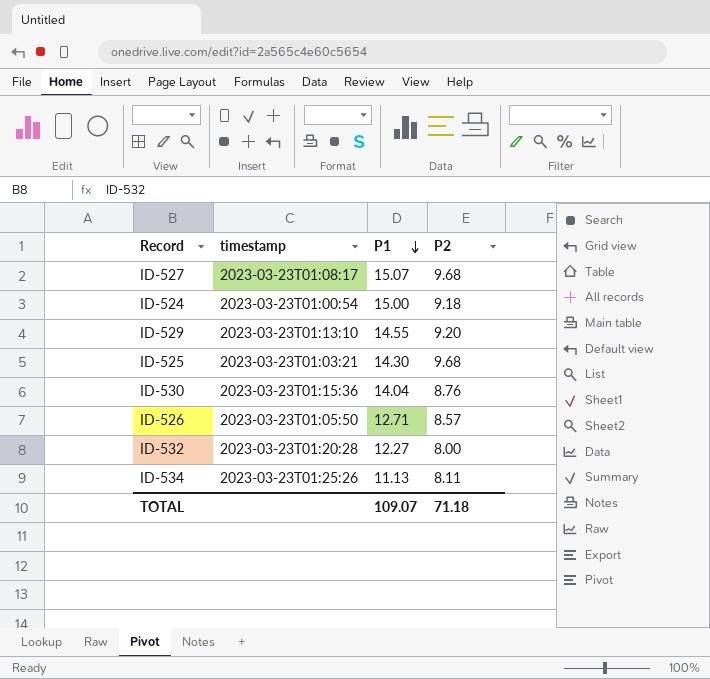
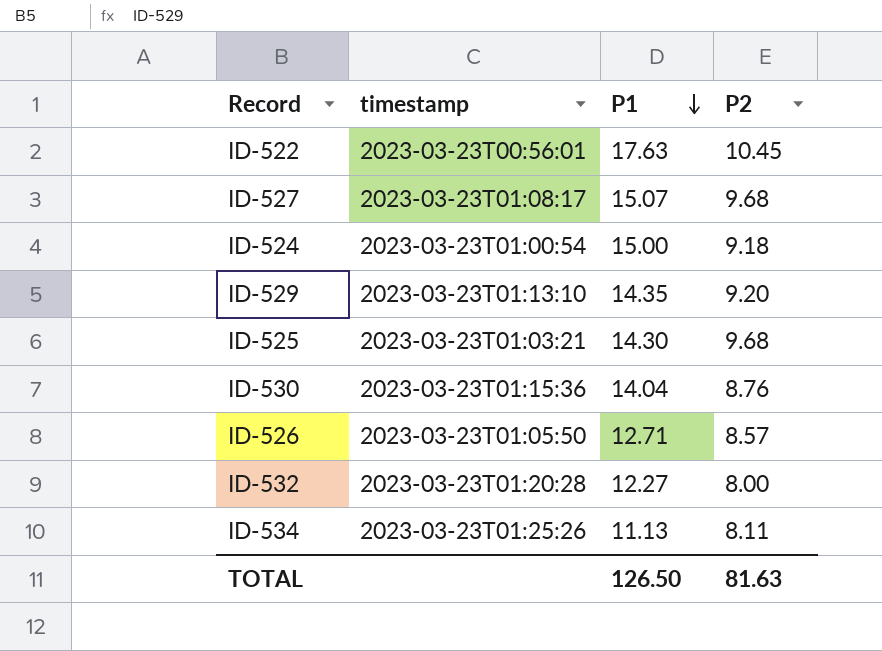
row ID-522: none -> 2023-03-23T00:56:01 | 17.63 | 10.45
ID-529 | P1: 14.55 -> 14.35
TOTAL | P1: 109.07 -> 126.50
TOTAL | P2: 71.18 -> 81.63

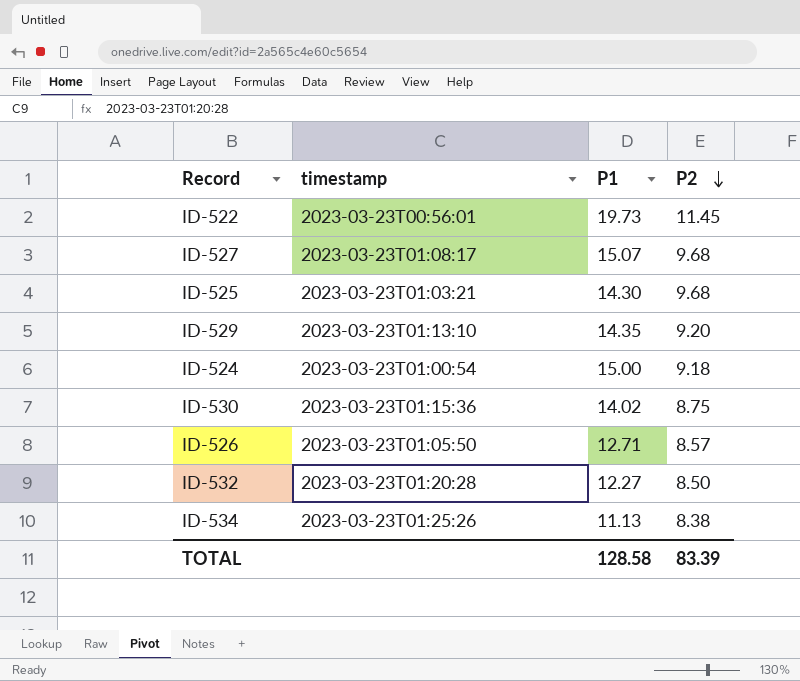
row order: P1 descending -> P2 descending
ID-522 | P1: 17.63 -> 19.73
ID-522 | P2: 10.45 -> 11.45
ID-530 | P1: 14.04 -> 14.02
ID-530 | P2: 8.76 -> 8.75
ID-532 | P2: 8.00 -> 8.50
ID-534 | P2: 8.11 -> 8.38
TOTAL | P1: 126.50 -> 128.58
TOTAL | P2: 81.63 -> 83.39

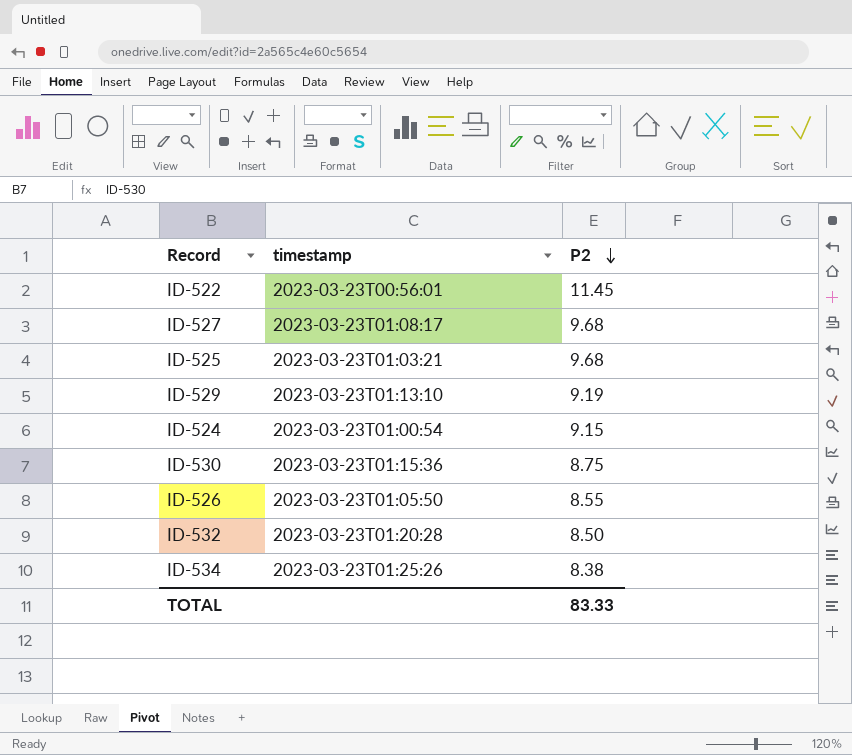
column P1 | position: 3 -> none
ID-529 | P2: 9.20 -> 9.19
ID-524 | P2: 9.18 -> 9.15
ID-526 | P2: 8.57 -> 8.55
TOTAL | P2: 83.39 -> 83.33

